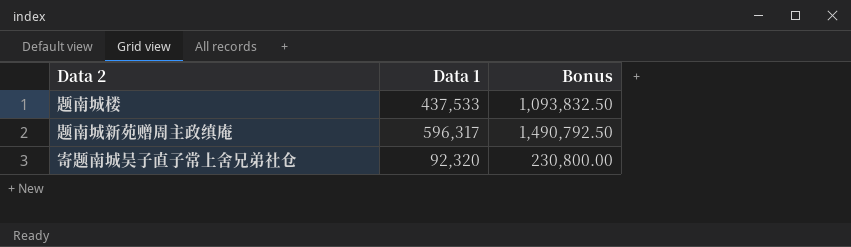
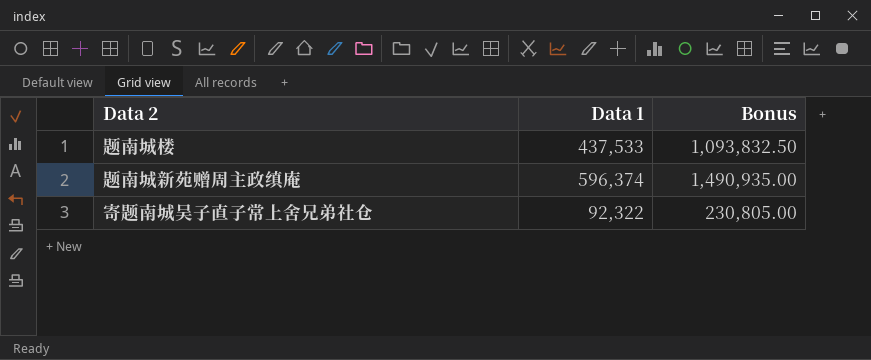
题南城新苑赠周主政缜庵 | Data 1: 596,317 -> 596,374
题南城新苑赠周主政缜庵 | Bonus: 1,490,792.50 -> 1,490,935.00
寄题南城吴子直子常上舍兄弟社仓 | Data 1: 92,320 -> 92,322
寄题南城吴子直子常上舍兄弟社仓 | Bonus: 230,800.00 -> 230,805.00

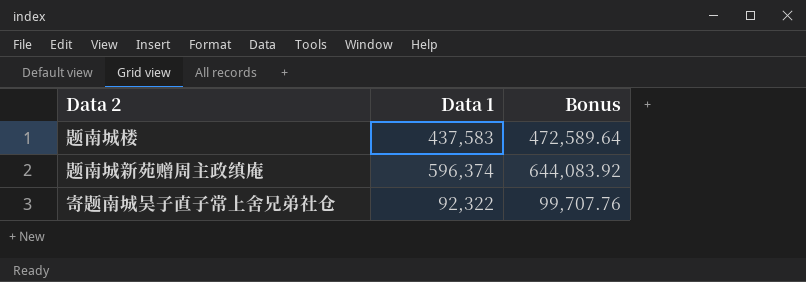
column Bonus | formula: [Data 1] * 2.5 -> [Data 1] * 1.08
题南城楼 | Data 1: 437,533 -> 437,583

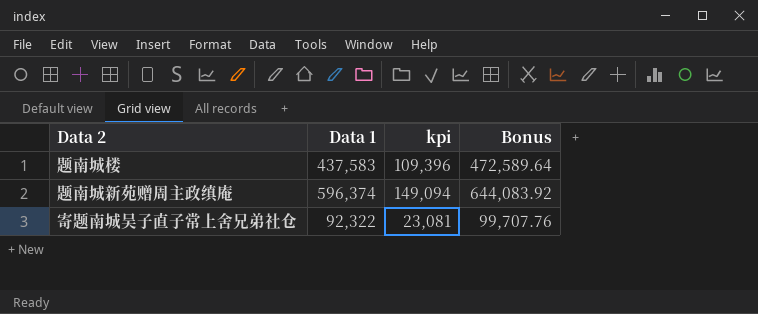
column kpi | formula: none -> [Data 1] * 0.25

